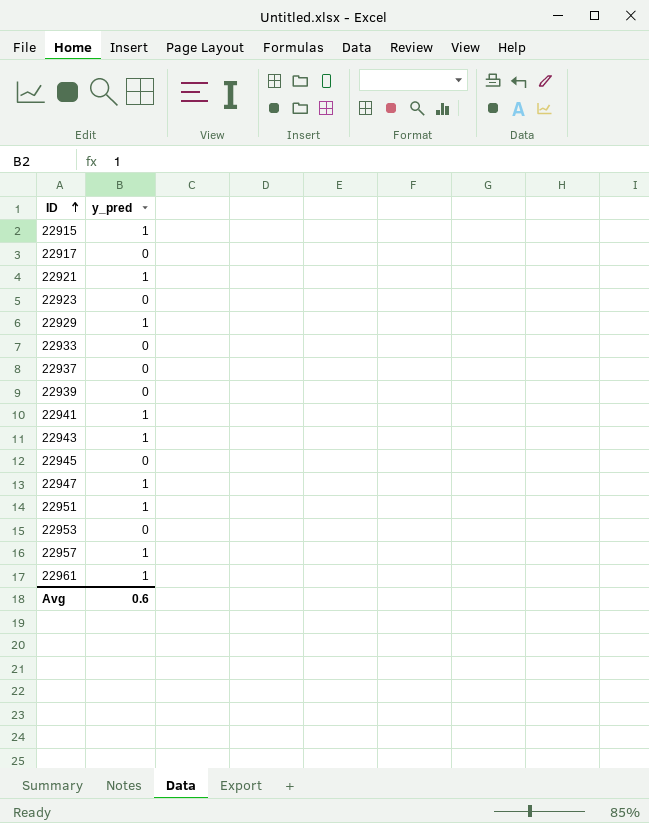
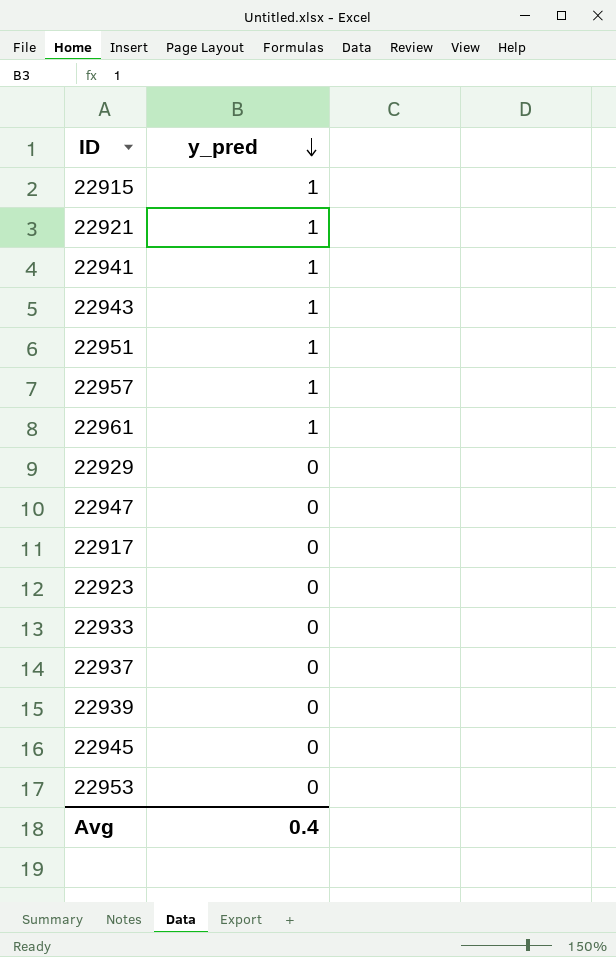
row order: ID ascending -> y_pred descending
22929 | y_pred: 1 -> 0
22947 | y_pred: 1 -> 0
Avg | y_pred: 0.6 -> 0.4

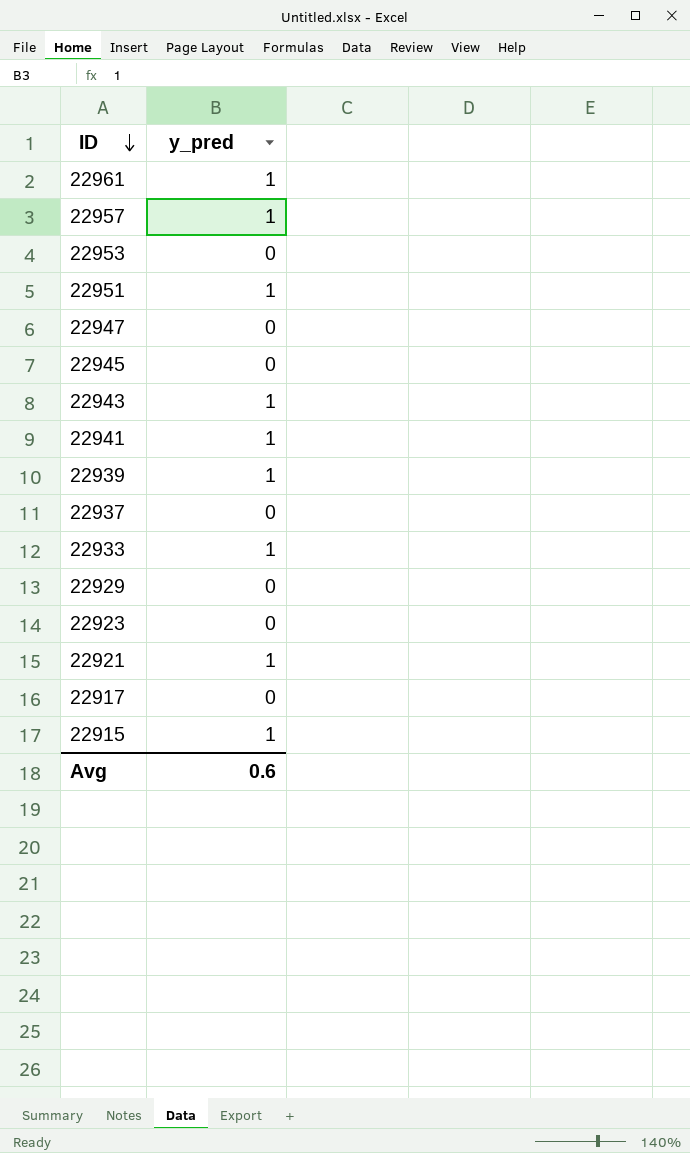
row order: y_pred descending -> ID descending
22939 | y_pred: 0 -> 1
22933 | y_pred: 0 -> 1
Avg | y_pred: 0.4 -> 0.6

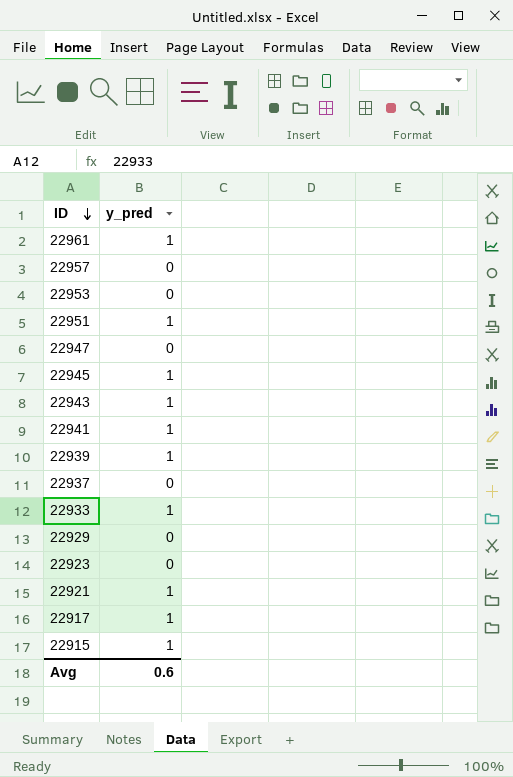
22957 | y_pred: 1 -> 0
22945 | y_pred: 0 -> 1
22917 | y_pred: 0 -> 1

